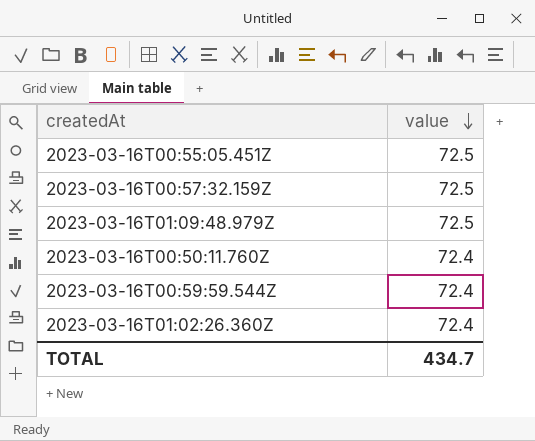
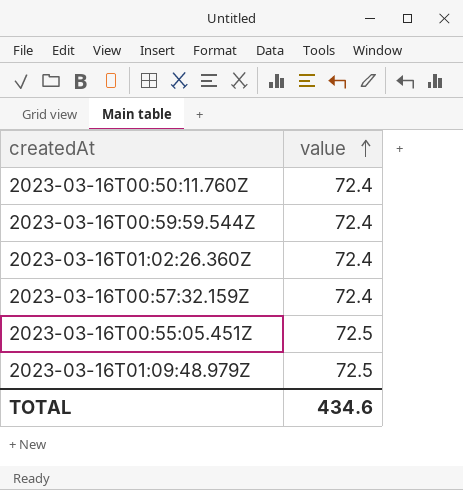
row order: value descending -> value ascending
2023-03-16T00:57:32.159Z | value: 72.5 -> 72.4
TOTAL | value: 434.7 -> 434.6

